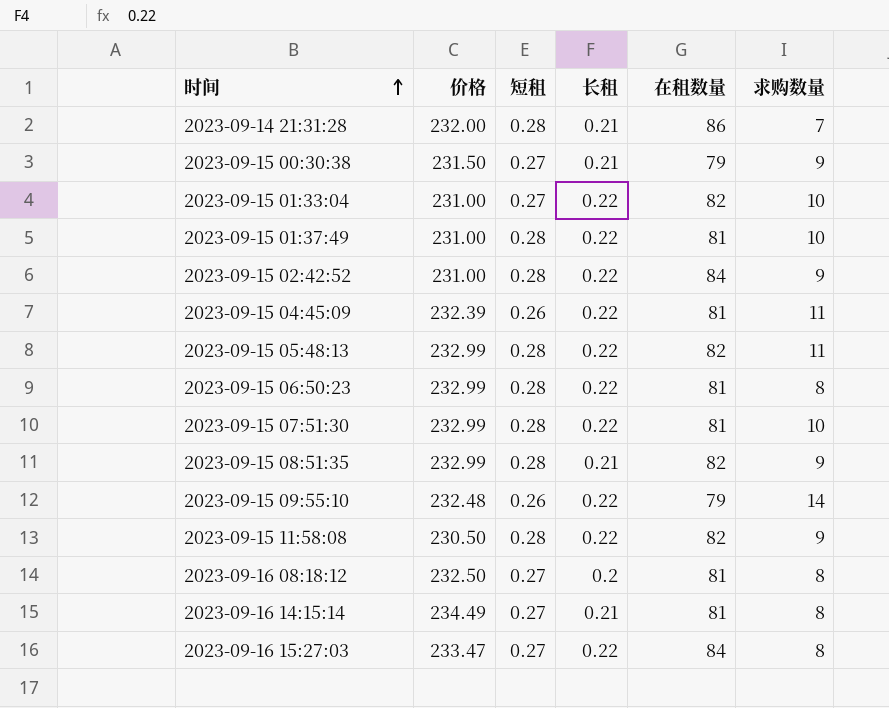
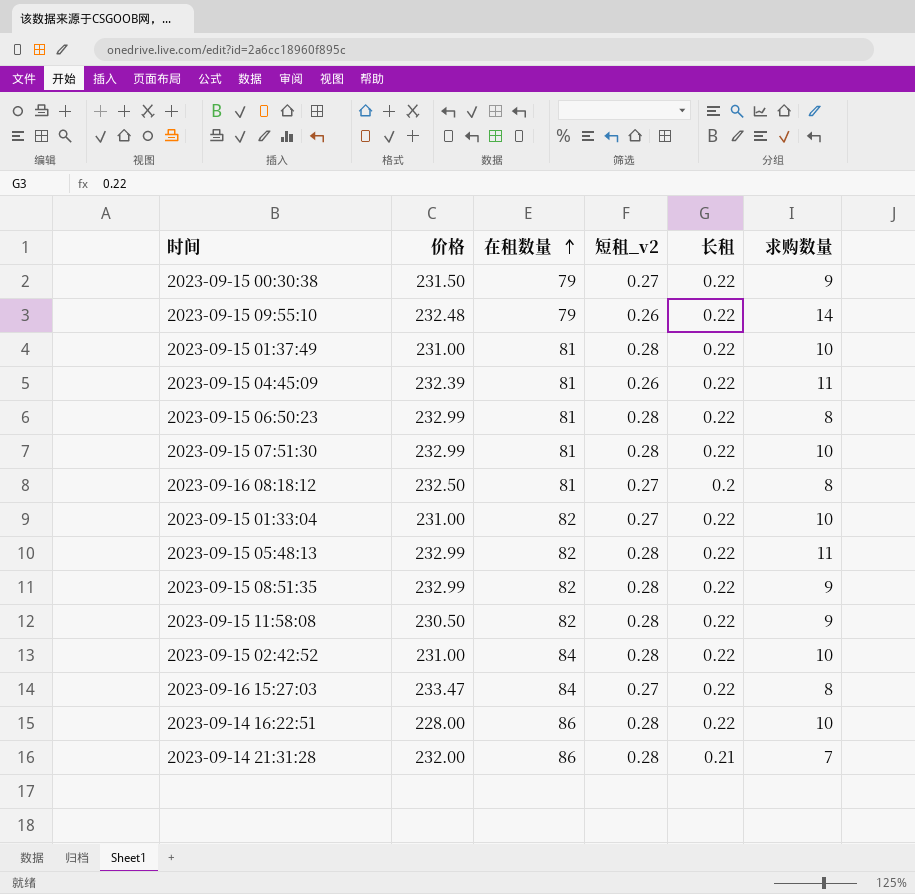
row order: 时间 ascending -> 在租数量 ascending
column 在租数量 | position: 5 -> 3
column name: 短租 -> 短租_v2
row 2023-09-16 14:15:14: 234.49 | 0.27 | 0.21 | 81 | 8 -> none
2023-09-15 00:30:38 | 长租: 0.21 -> 0.22
2023-09-15 08:51:35 | 长租: 0.21 -> 0.22
2023-09-15 02:42:52 | 求购数量: 9 -> 10
row 2023-09-14 16:22:51: none -> 228.00 | 86 | 0.28 | 0.22 | 10

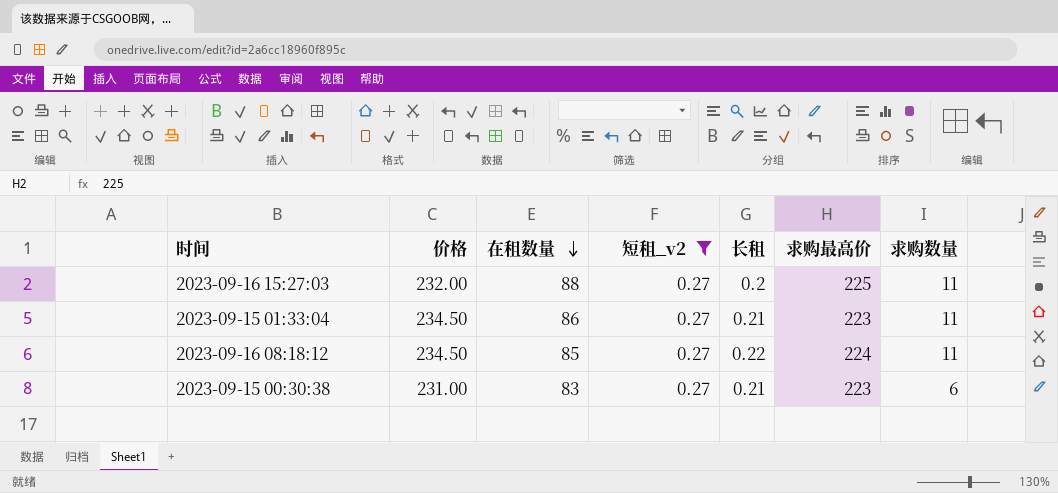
filter: none -> 短租_v2 = 0.27
row order: 在租数量 ascending -> 在租数量 descending
column 求购最高价 | position: none -> 6
2023-09-16 15:27:03 | 价格: 233.47 -> 232.00
2023-09-16 15:27:03 | 在租数量: 84 -> 88
2023-09-16 15:27:03 | 长租: 0.22 -> 0.2
2023-09-16 15:27:03 | 求购数量: 8 -> 11
2023-09-15 01:33:04 | 价格: 231.00 -> 234.50
2023-09-15 01:33:04 | 在租数量: 82 -> 86
2023-09-15 01:33:04 | 长租: 0.22 -> 0.21
2023-09-15 01:33:04 | 求购数量: 10 -> 11
2023-09-16 08:18:12 | 价格: 232.50 -> 234.50
2023-09-16 08:18:12 | 在租数量: 81 -> 85
2023-09-16 08:18:12 | 长租: 0.2 -> 0.22
2023-09-16 08:18:12 | 求购数量: 8 -> 11
2023-09-15 00:30:38 | 价格: 231.50 -> 231.00
2023-09-15 00:30:38 | 在租数量: 79 -> 83
2023-09-15 00:30:38 | 长租: 0.22 -> 0.21
2023-09-15 00:30:38 | 求购数量: 9 -> 6

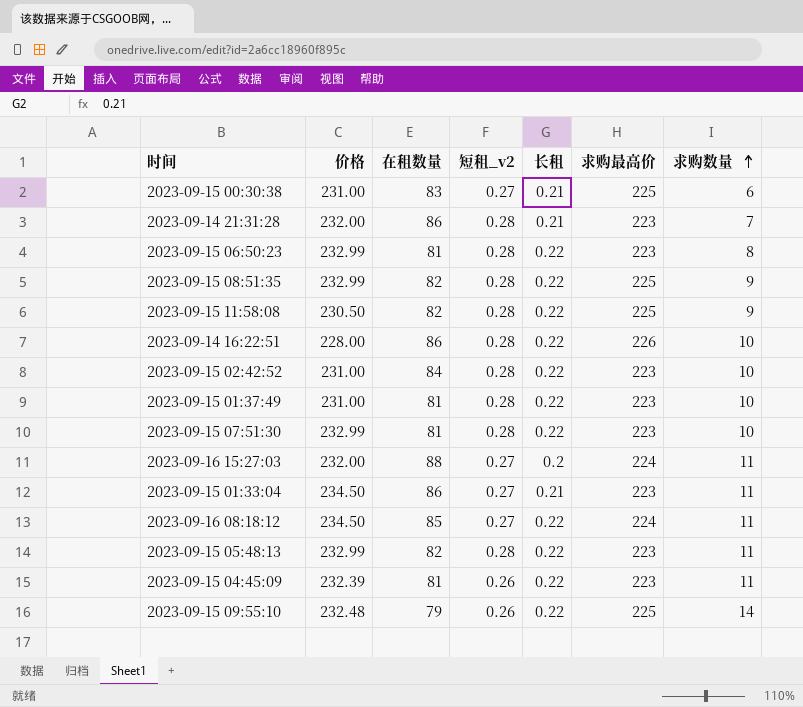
filter: 短租_v2 = 0.27 -> none
row order: 在租数量 descending -> 求购数量 ascending
2023-09-15 00:30:38 | 求购最高价: 223 -> 225
2023-09-16 15:27:03 | 求购最高价: 225 -> 224

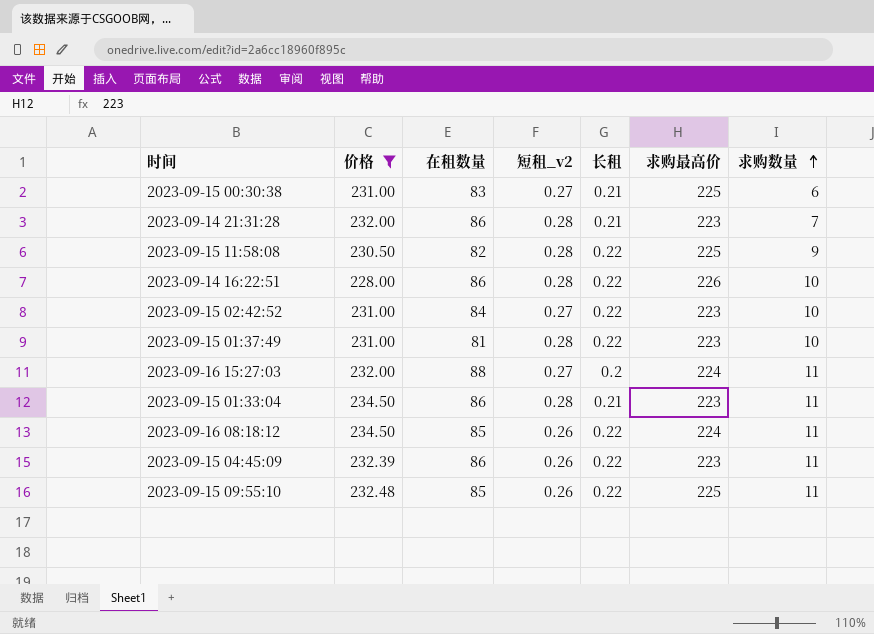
filter: none -> 价格 != 232.99
2023-09-15 02:42:52 | 短租_v2: 0.28 -> 0.27
2023-09-15 01:33:04 | 短租_v2: 0.27 -> 0.28
2023-09-16 08:18:12 | 短租_v2: 0.27 -> 0.26
2023-09-15 04:45:09 | 在租数量: 81 -> 86
2023-09-15 09:55:10 | 在租数量: 79 -> 85
2023-09-15 09:55:10 | 求购数量: 14 -> 11

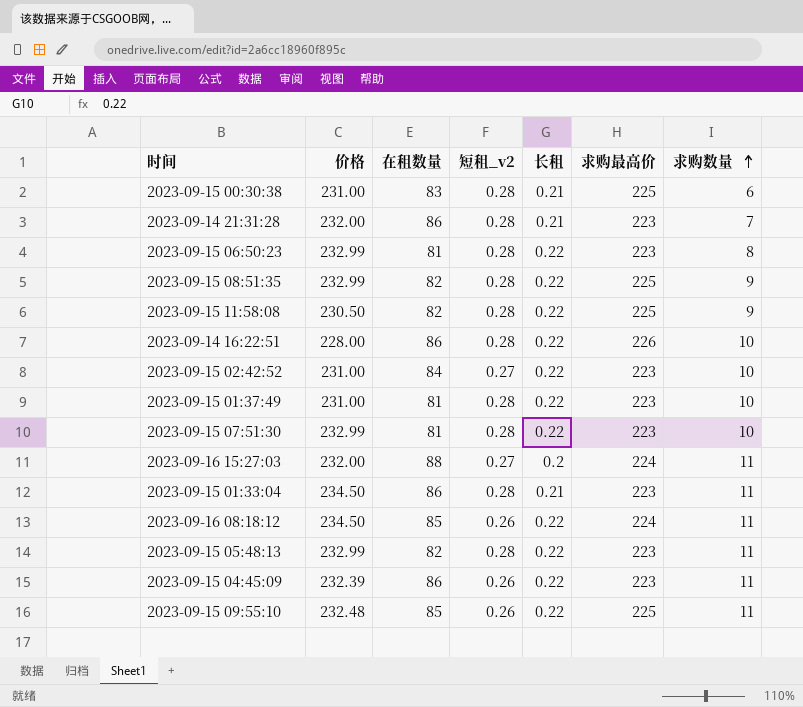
filter: 价格 != 232.99 -> none
2023-09-15 00:30:38 | 短租_v2: 0.27 -> 0.28

